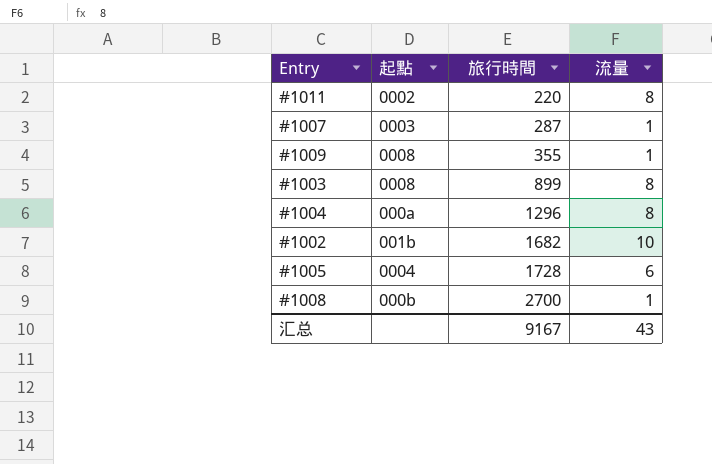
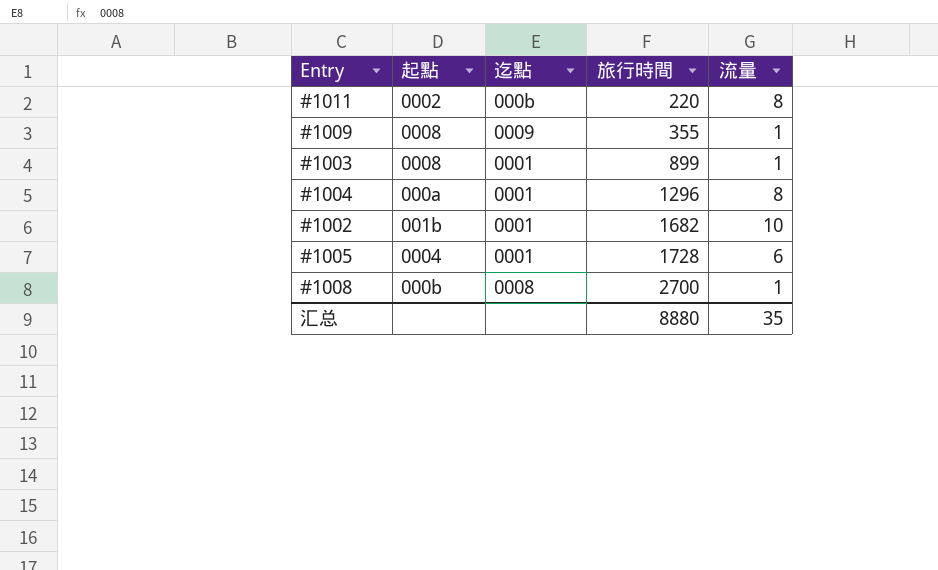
column 迄點 | position: none -> 3
row #1007: 0003 | 287 | 1 -> none
#1003 | 流量: 8 -> 1
汇总 | 旅行時間: 9167 -> 8880
汇总 | 流量: 43 -> 35

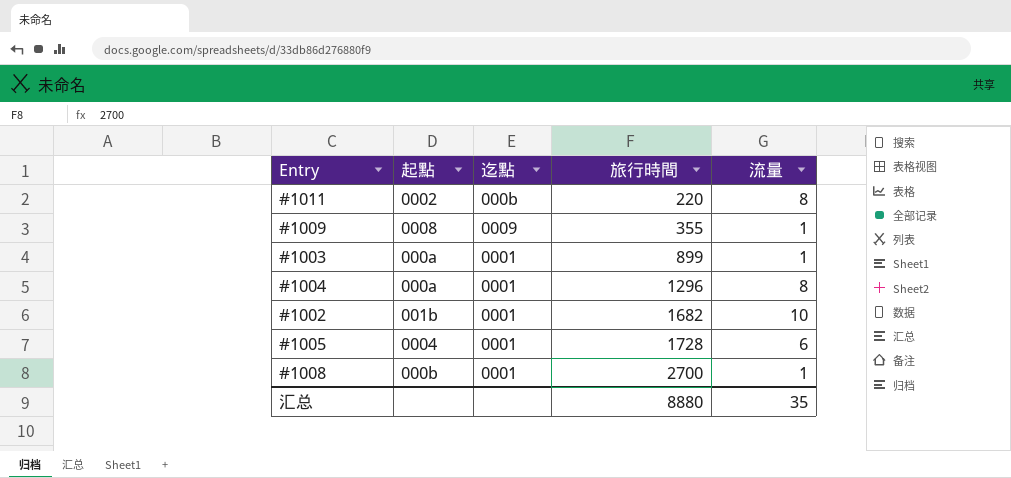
#1003 | 起點: 0008 -> 000a
#1008 | 迄點: 0008 -> 0001

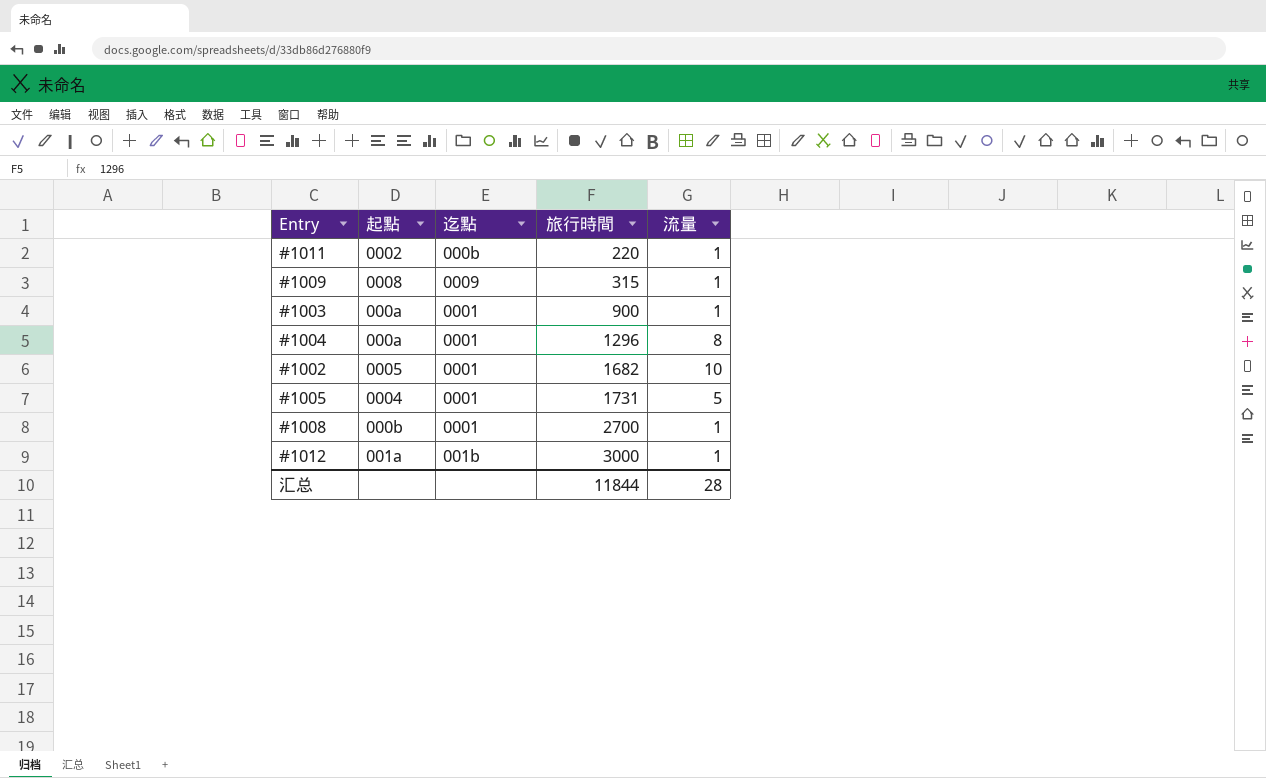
#1011 | 流量: 8 -> 1
#1009 | 旅行時間: 355 -> 315
#1003 | 旅行時間: 899 -> 900
#1002 | 起點: 001b -> 0005
#1005 | 旅行時間: 1728 -> 1731
#1005 | 流量: 6 -> 5
row #1012: none -> 001a | 001b | 3000 | 1
汇总 | 旅行時間: 8880 -> 11844
汇总 | 流量: 35 -> 28

